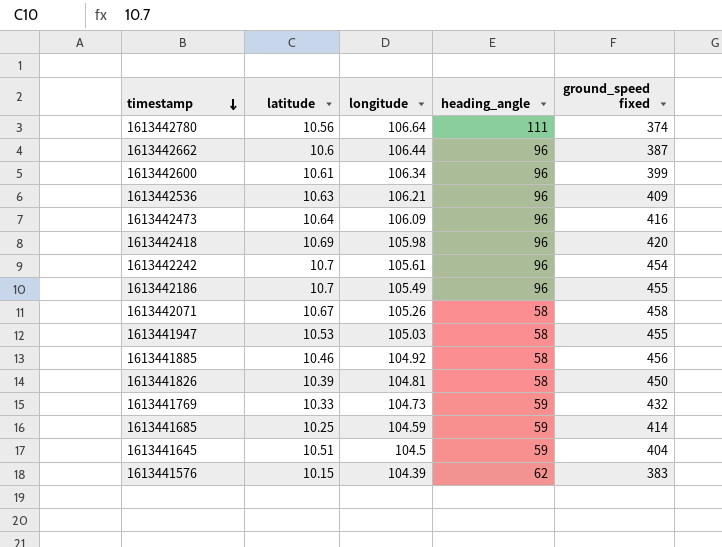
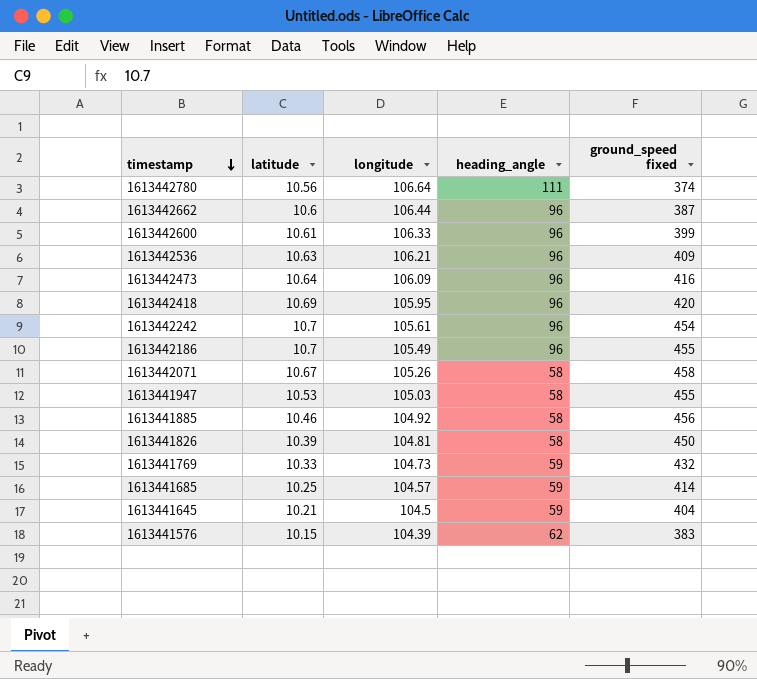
1613442600 | longitude: 106.34 -> 106.33
1613442418 | longitude: 105.98 -> 105.95
1613441685 | longitude: 104.59 -> 104.57
1613441645 | latitude: 10.51 -> 10.21

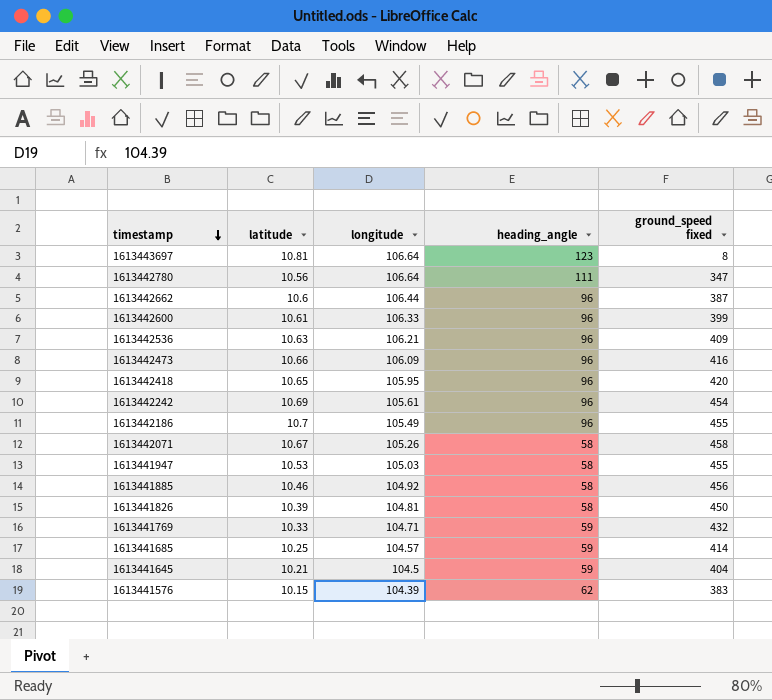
row 1613443697: none -> 10.81 | 106.64 | 123 | 8
1613442780 | ground_speed fixed: 374 -> 347
1613442473 | latitude: 10.64 -> 10.66
1613442418 | latitude: 10.69 -> 10.65
1613442242 | latitude: 10.7 -> 10.69
1613441769 | longitude: 104.73 -> 104.71

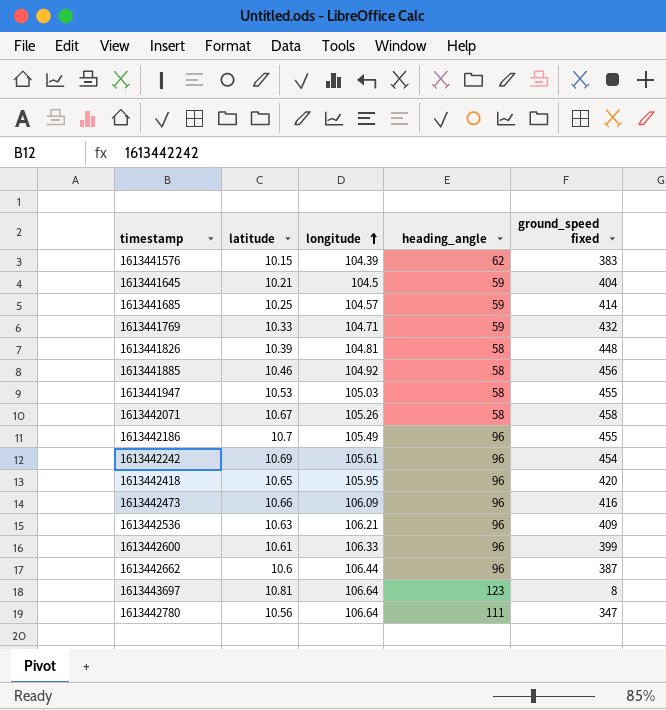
row order: timestamp descending -> longitude ascending
1613441826 | ground_speed fixed: 450 -> 448

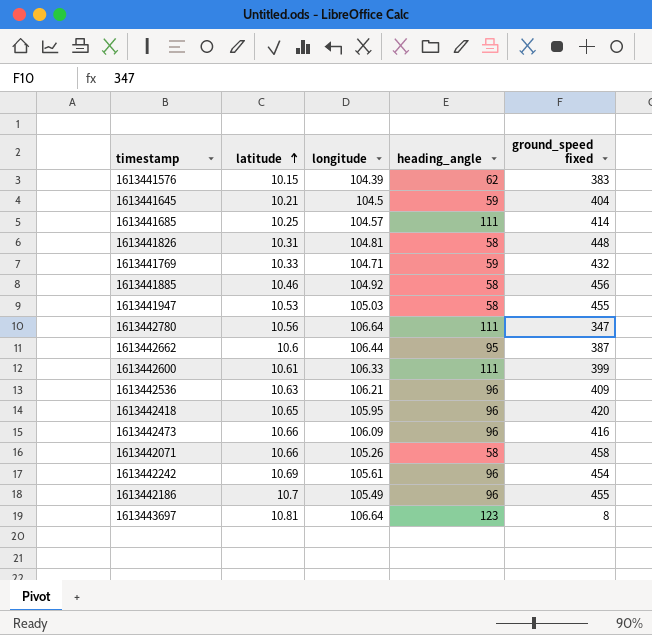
row order: longitude ascending -> latitude ascending
1613441685 | heading_angle: 59 -> 111
1613441826 | latitude: 10.39 -> 10.31
1613442662 | heading_angle: 96 -> 95
1613442600 | heading_angle: 96 -> 111
1613442071 | latitude: 10.67 -> 10.66

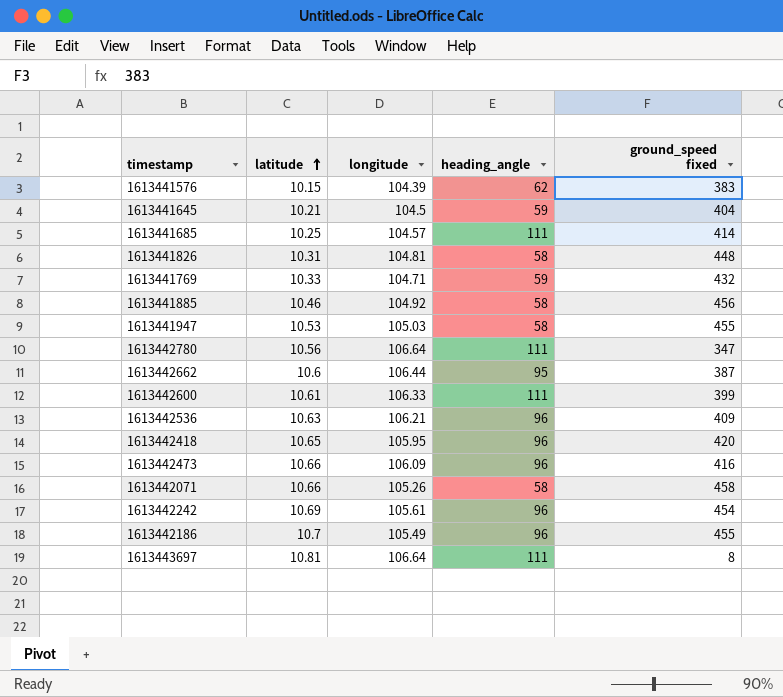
1613443697 | heading_angle: 123 -> 111

